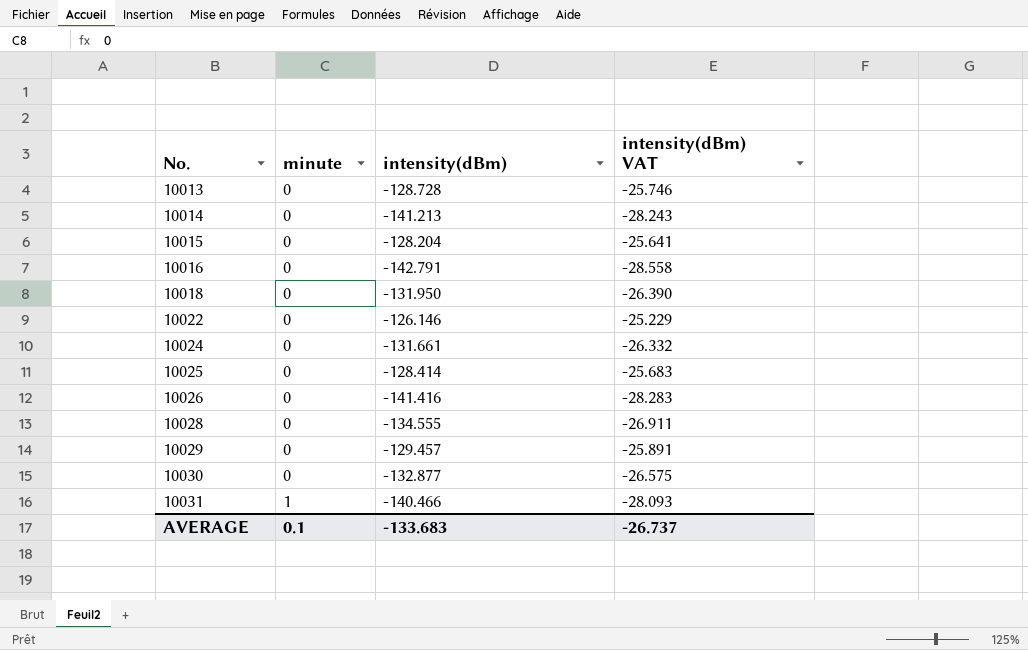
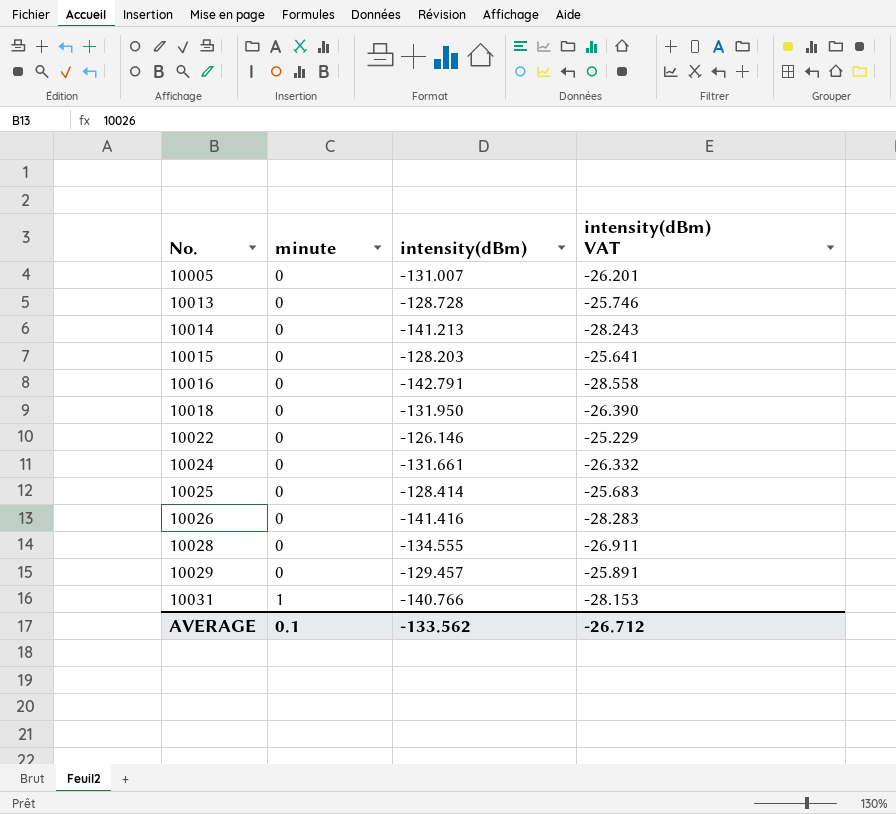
row 10030: 0 | -132.877 | -26.575 -> none
row 10005: none -> 0 | -131.007 | -26.201
10015 | intensity(dBm): -128.204 -> -128.203
10031 | intensity(dBm): -140.466 -> -140.766
10031 | intensity(dBm) VAT: -28.093 -> -28.153
AVERAGE | intensity(dBm): -133.683 -> -133.562
AVERAGE | intensity(dBm) VAT: -26.737 -> -26.712

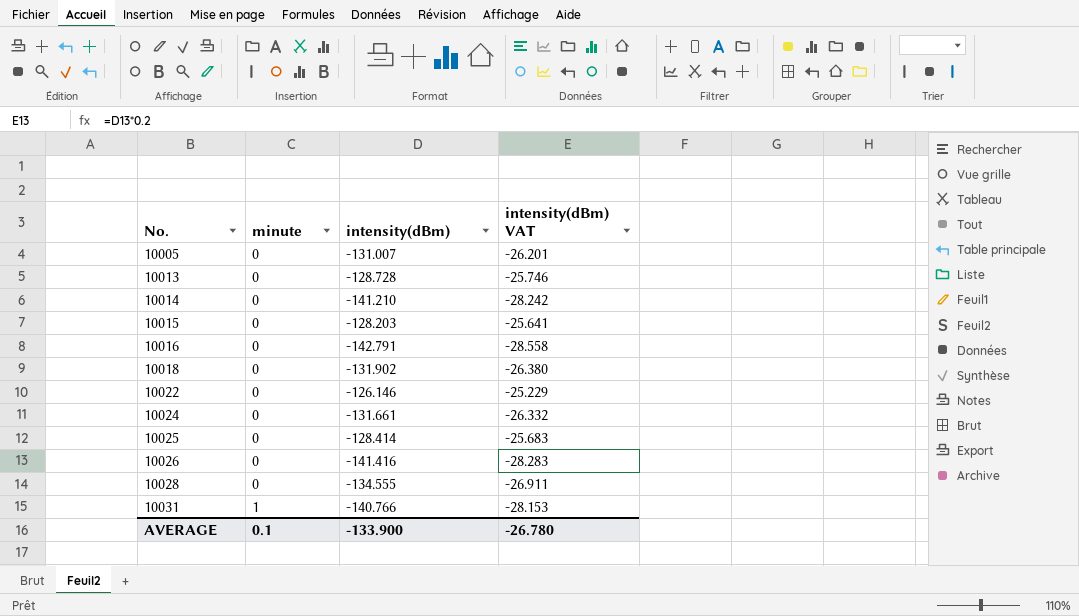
row 10029: 0 | -129.457 | -25.891 -> none
10014 | intensity(dBm): -141.213 -> -141.210
10014 | intensity(dBm) VAT: -28.243 -> -28.242
10018 | intensity(dBm): -131.950 -> -131.902
10018 | intensity(dBm) VAT: -26.390 -> -26.380
AVERAGE | intensity(dBm): -133.562 -> -133.900
AVERAGE | intensity(dBm) VAT: -26.712 -> -26.780

